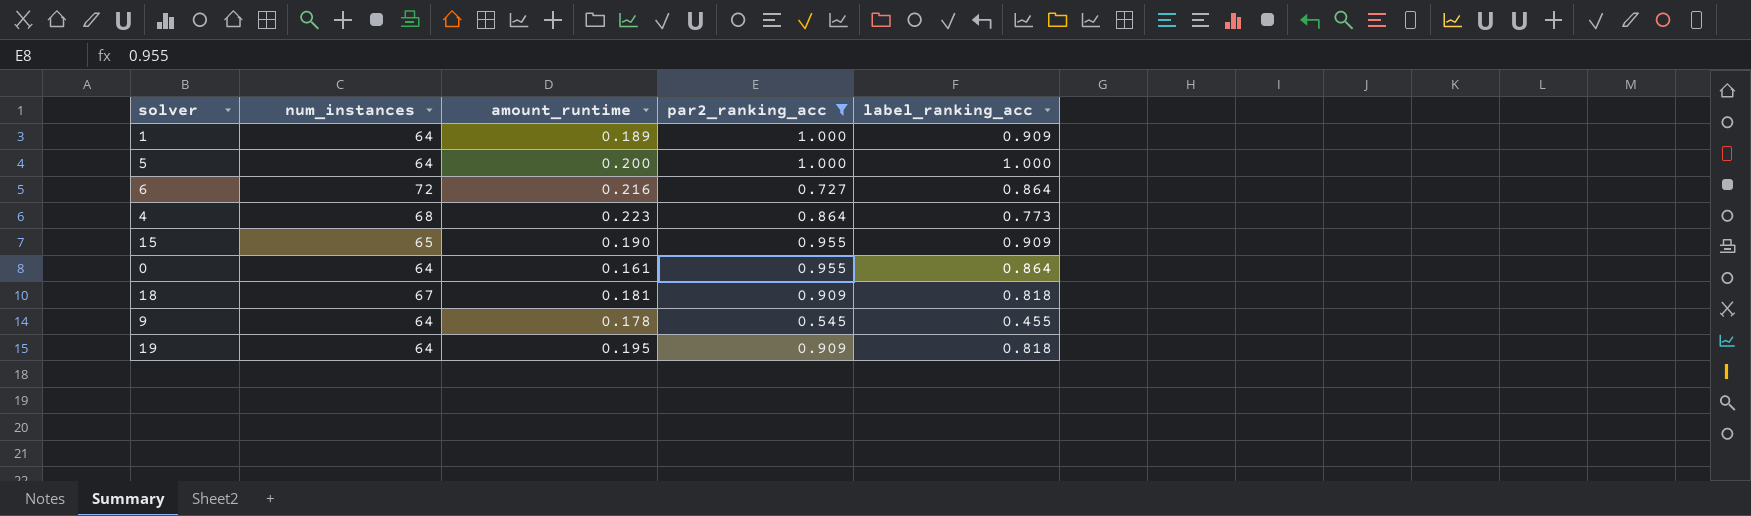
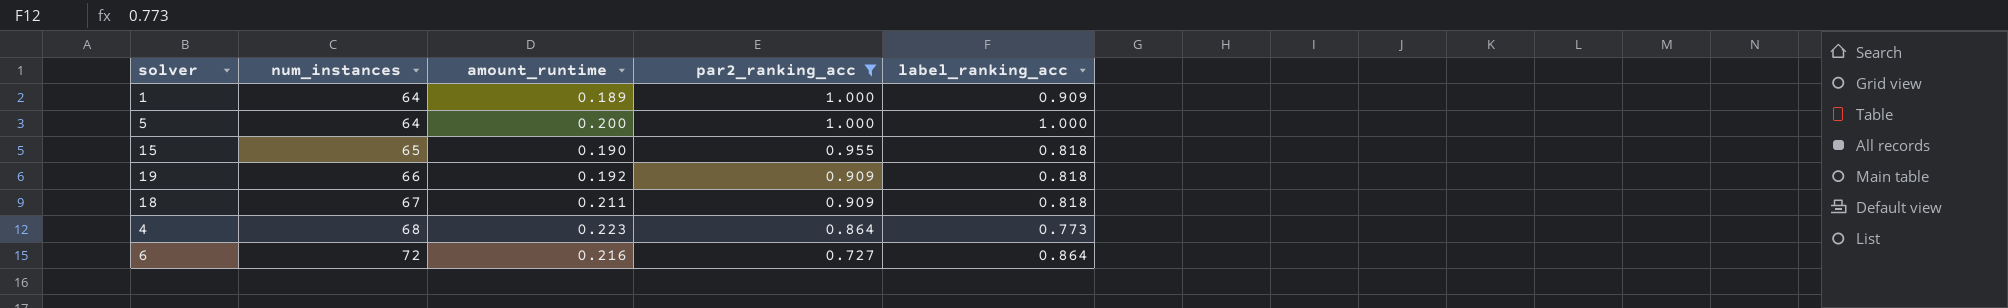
row order: none -> num_instances ascending
row 0: 64 | 0.161 | 0.955 | 0.864 -> none
row 9: 64 | 0.178 | 0.545 | 0.455 -> none
15 | label_ranking_acc: 0.909 -> 0.818
19 | num_instances: 64 -> 66
19 | amount_runtime: 0.195 -> 0.192
18 | amount_runtime: 0.181 -> 0.211

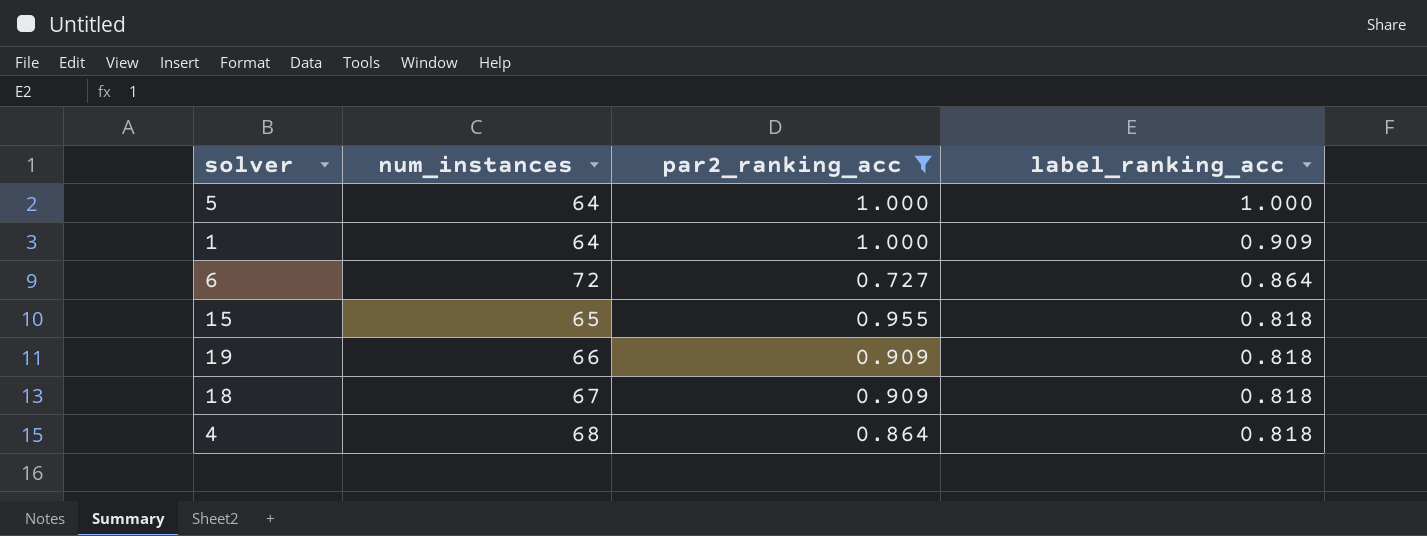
row order: num_instances ascending -> label_ranking_acc descending
column amount_runtime | position: 3 -> none
4 | label_ranking_acc: 0.773 -> 0.818

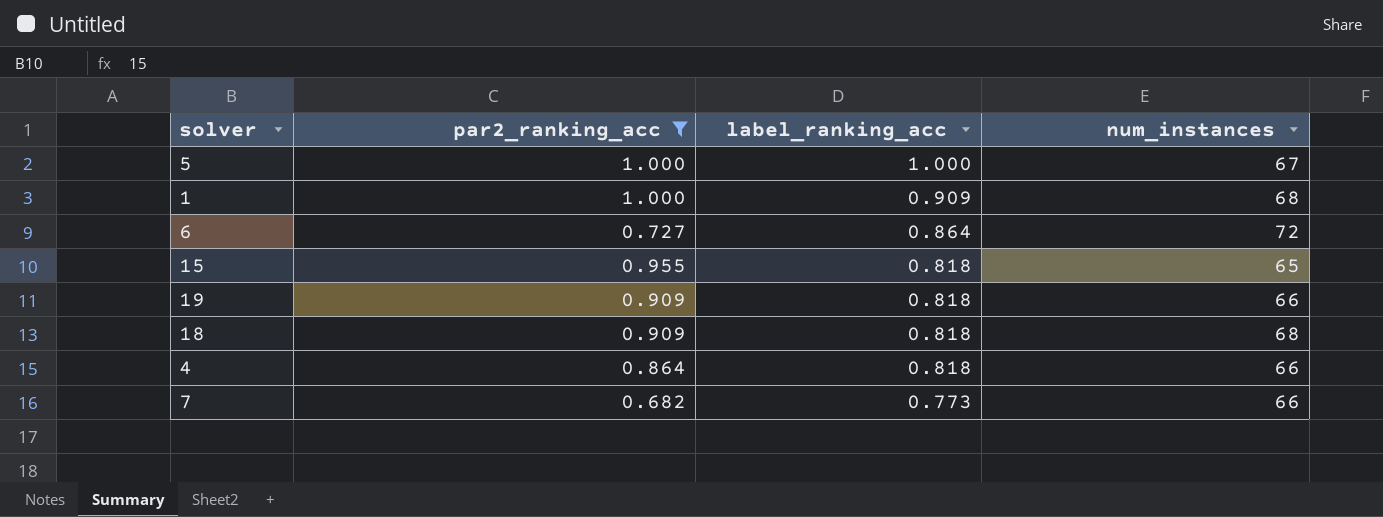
column num_instances | position: 2 -> 4
5 | num_instances: 64 -> 67
1 | num_instances: 64 -> 68
18 | num_instances: 67 -> 68
4 | num_instances: 68 -> 66
row 7: none -> 0.682 | 0.773 | 66

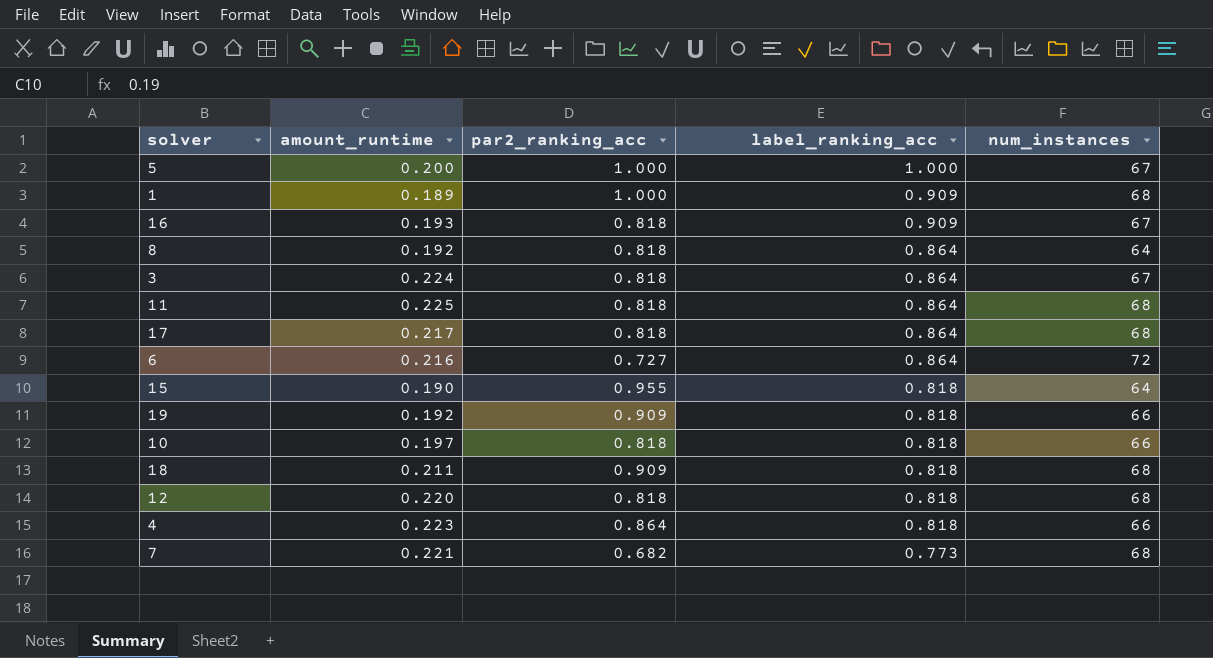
filter: par2_ranking_acc != 0.818 -> none
column amount_runtime | position: none -> 2
15 | num_instances: 65 -> 64
7 | num_instances: 66 -> 68

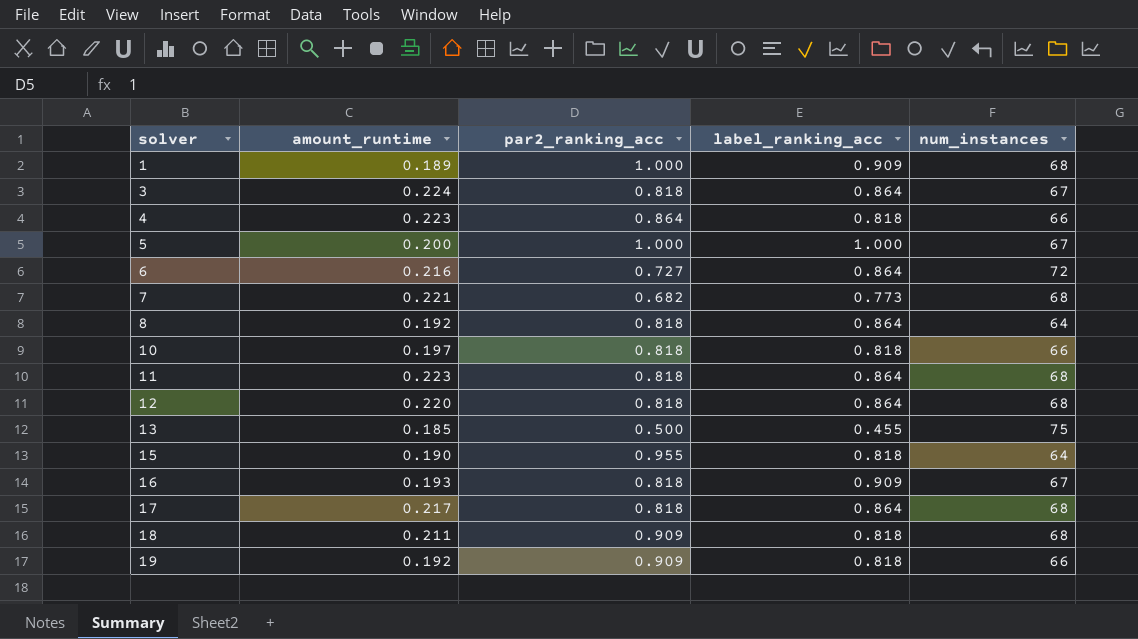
row order: label_ranking_acc descending -> solver ascending
11 | amount_runtime: 0.225 -> 0.223
12 | label_ranking_acc: 0.818 -> 0.864
row 13: none -> 0.185 | 0.500 | 0.455 | 75

